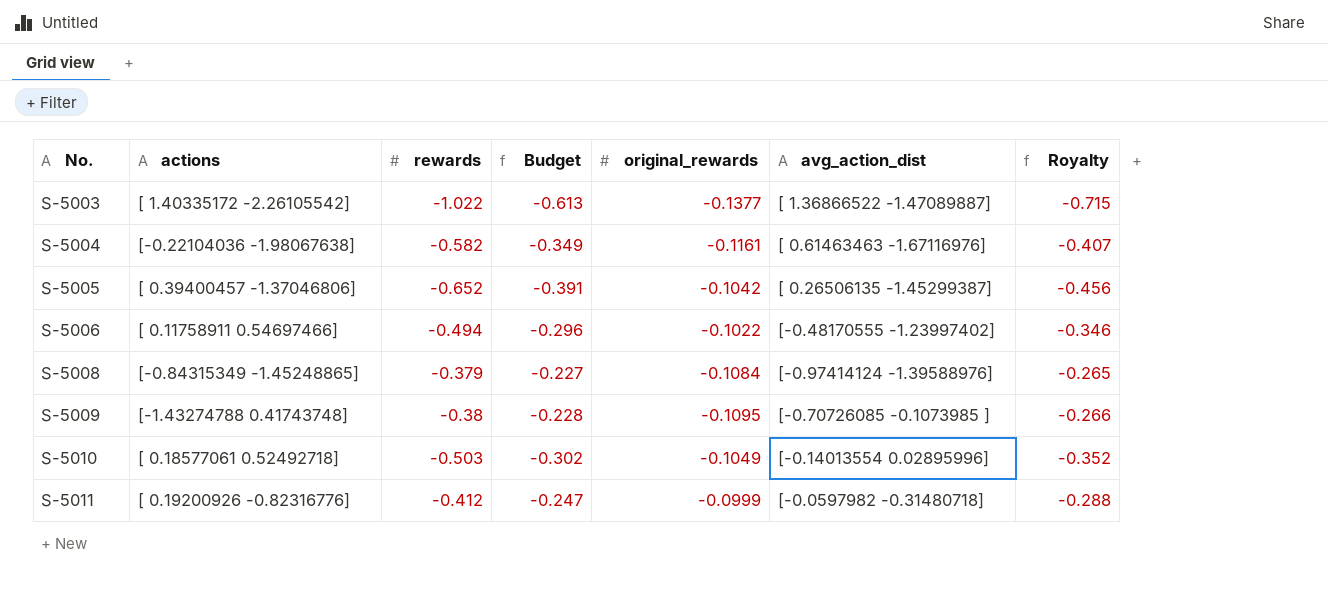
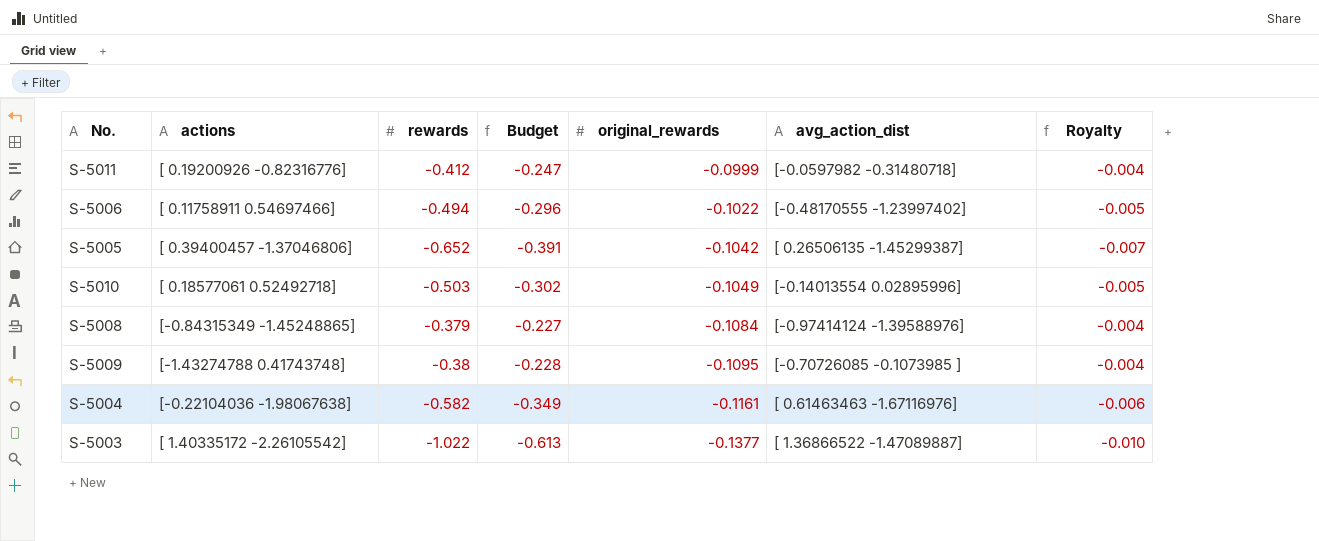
row order: No. ascending -> original_rewards descending
column Royalty | formula: [rewards] * 0.7 -> [rewards] * 0.01

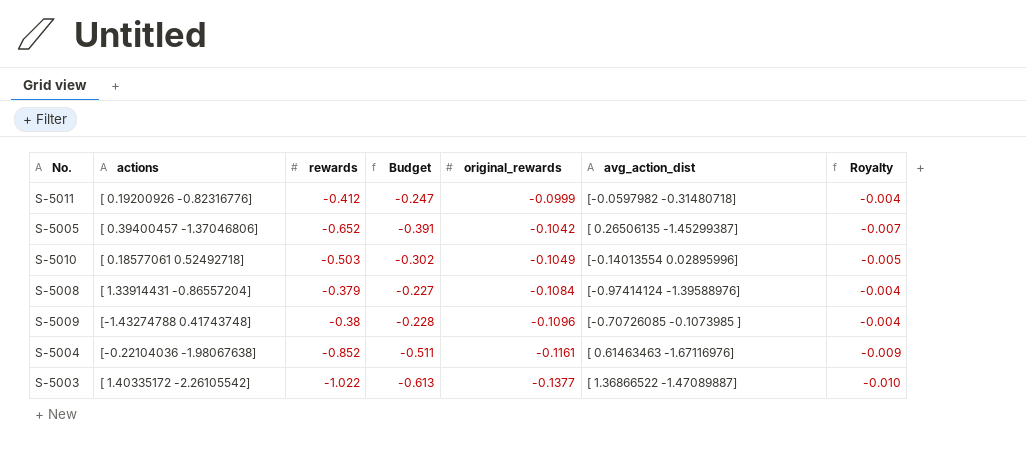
row S-5006: [ 0.11758911 0.54697466] | -0.494 | -0.296 | -0.1022 | [-0.48170555 -1.23997402] | -0.005 -> none
S-5008 | actions: [-0.84315349 -1.45248865] -> [ 1.33914431 -0.86557204]
S-5009 | original_rewards: -0.1095 -> -0.1096
S-5004 | rewards: -0.582 -> -0.852
S-5004 | Budget: -0.349 -> -0.511
S-5004 | Royalty: -0.006 -> -0.009

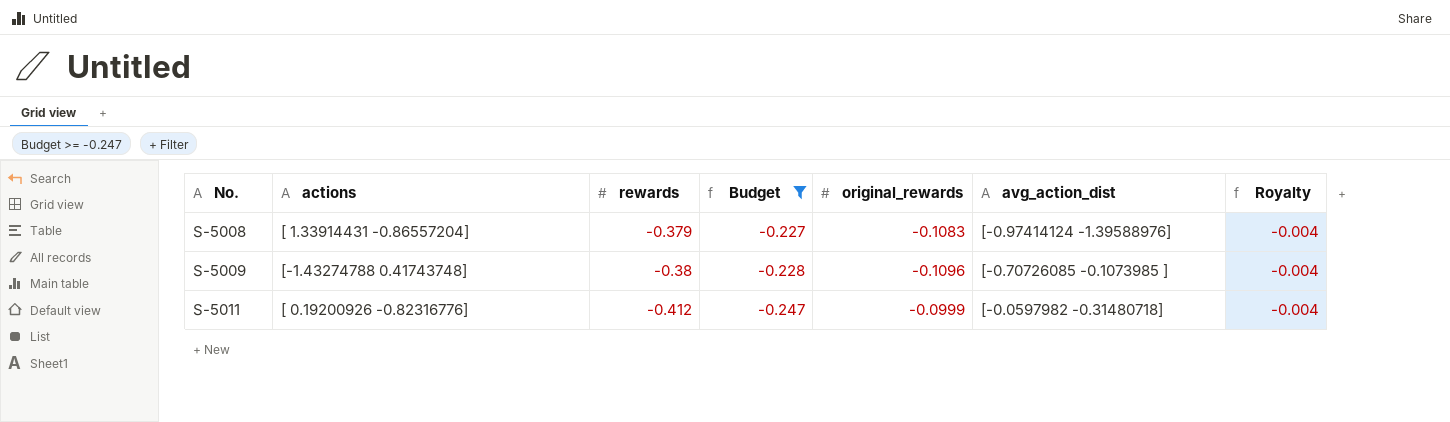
filter: none -> Budget >= -0.247
row order: original_rewards descending -> No. ascending
S-5008 | original_rewards: -0.1084 -> -0.1083

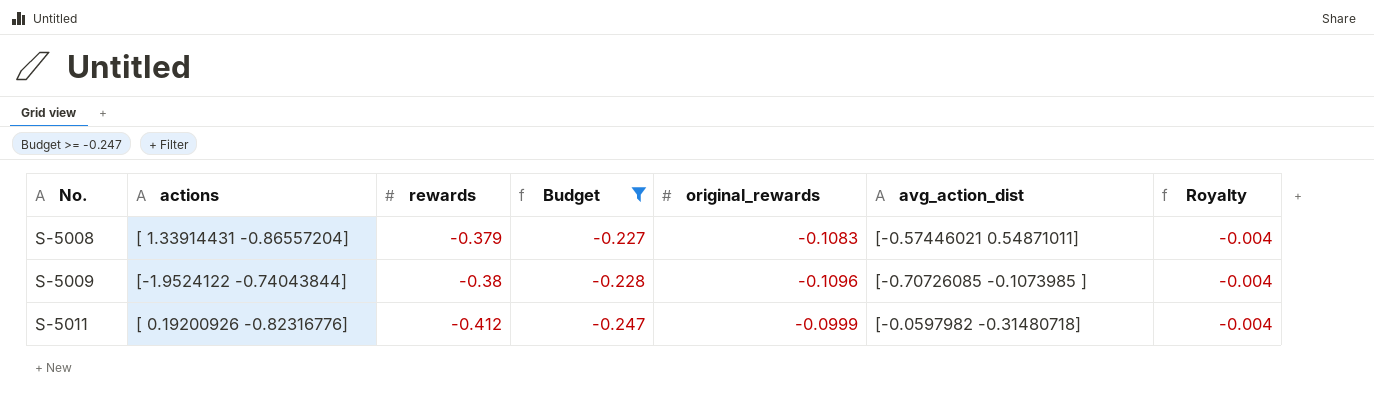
S-5008 | avg_action_dist: [-0.97414124 -1.39588976] -> [-0.57446021 0.54871011]
S-5009 | actions: [-1.43274788 0.41743748] -> [-1.9524122 -0.74043844]

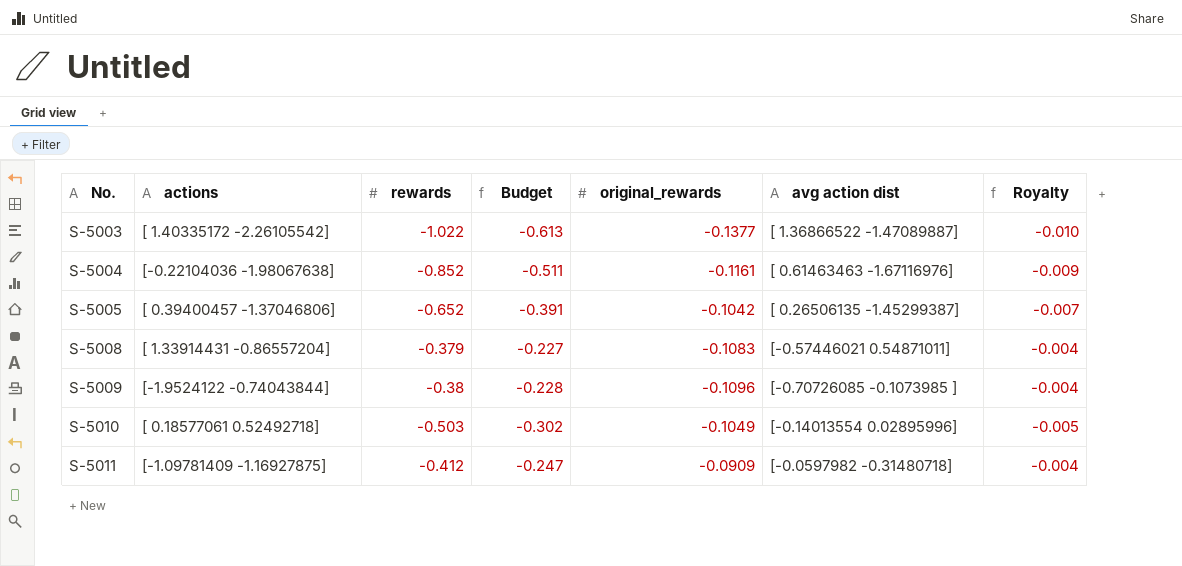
filter: Budget >= -0.247 -> none
column name: avg_action_dist -> avg action dist
S-5011 | actions: [ 0.19200926 -0.82316776] -> [-1.09781409 -1.16927875]
S-5011 | original_rewards: -0.0999 -> -0.0909

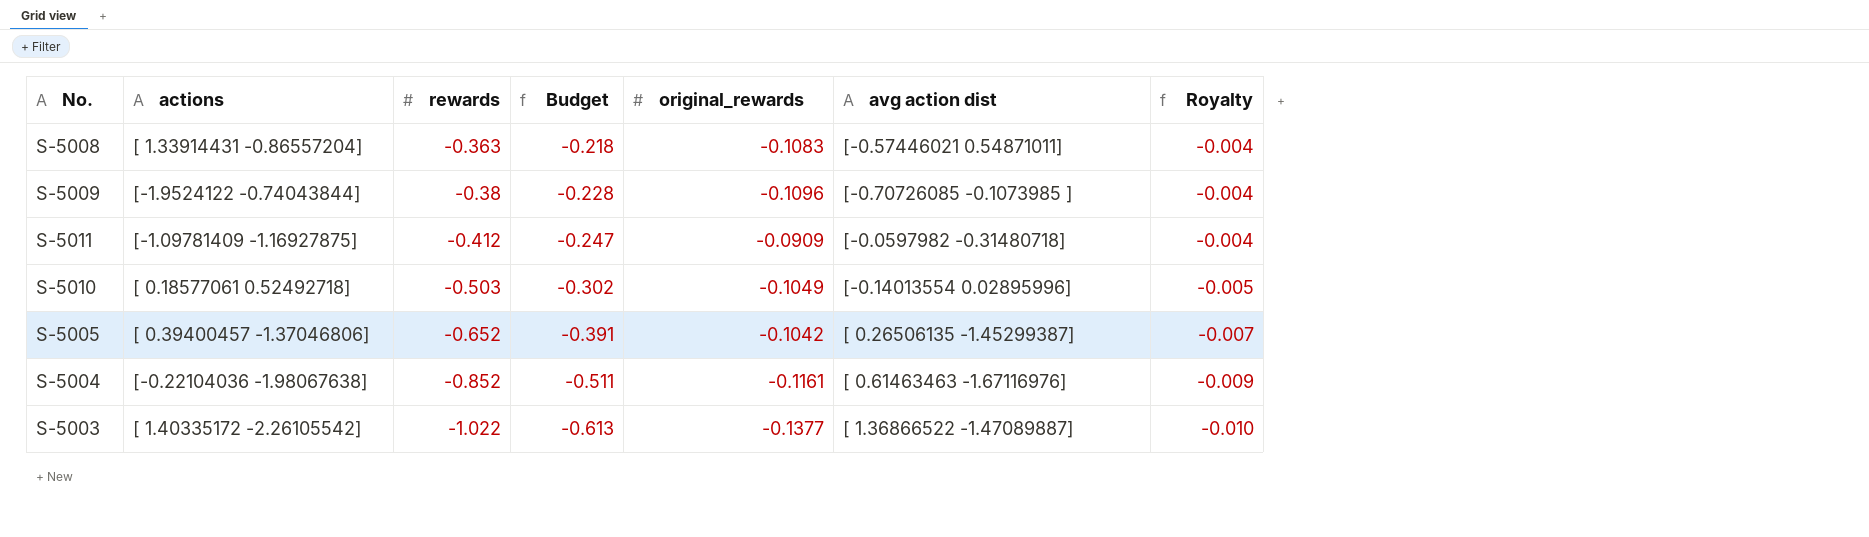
row order: No. ascending -> rewards descending
S-5008 | rewards: -0.379 -> -0.363
S-5008 | Budget: -0.227 -> -0.218

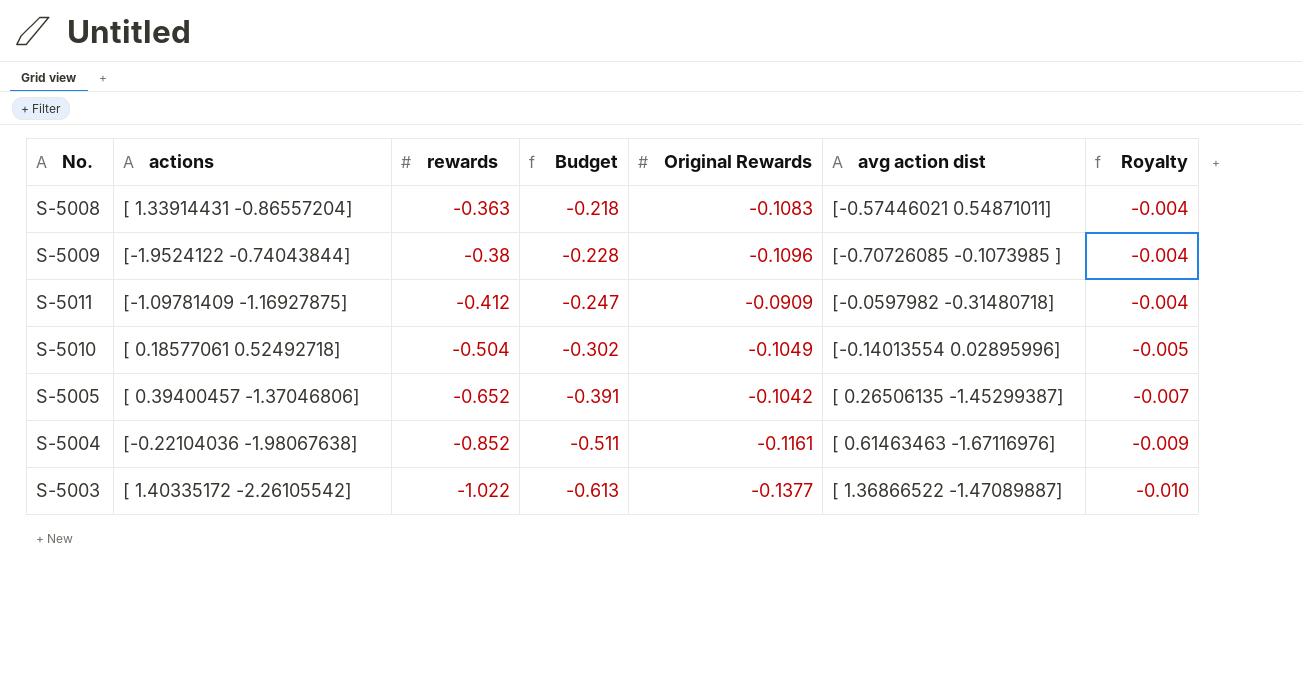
column name: original_rewards -> Original Rewards
S-5010 | rewards: -0.503 -> -0.504

